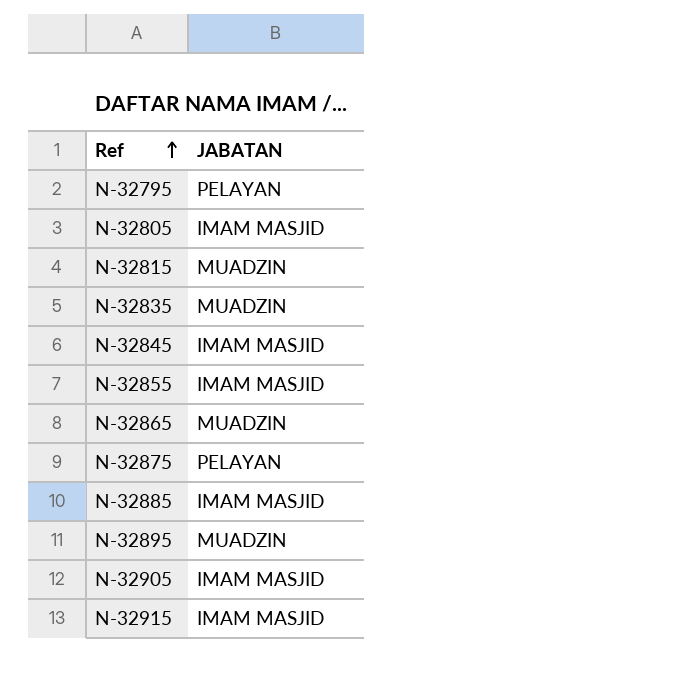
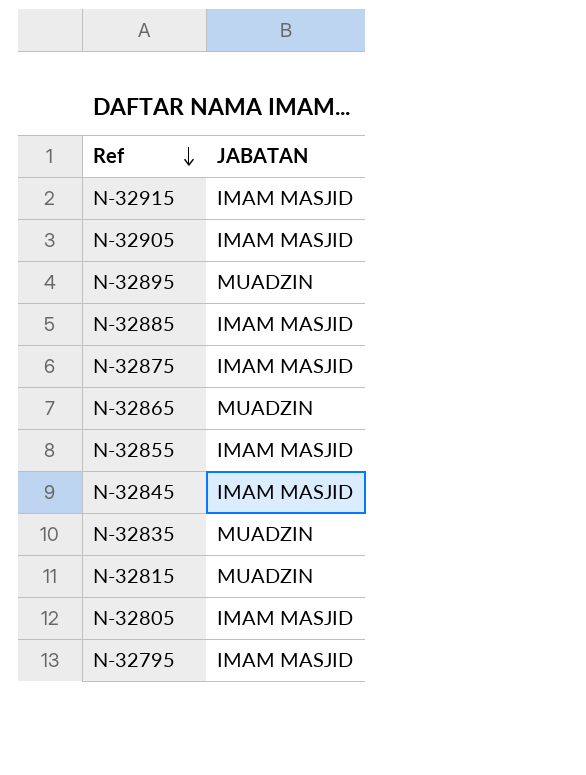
row order: Ref ascending -> Ref descending
N-32875 | JABATAN: PELAYAN -> IMAM MASJID
N-32795 | JABATAN: PELAYAN -> IMAM MASJID

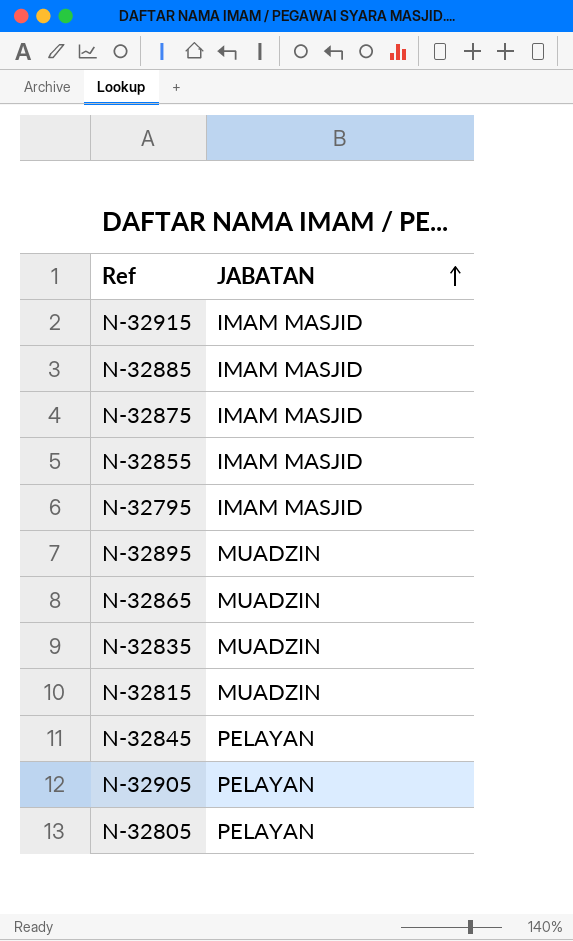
row order: Ref descending -> JABATAN ascending
N-32845 | JABATAN: IMAM MASJID -> PELAYAN
N-32905 | JABATAN: IMAM MASJID -> PELAYAN
N-32805 | JABATAN: IMAM MASJID -> PELAYAN

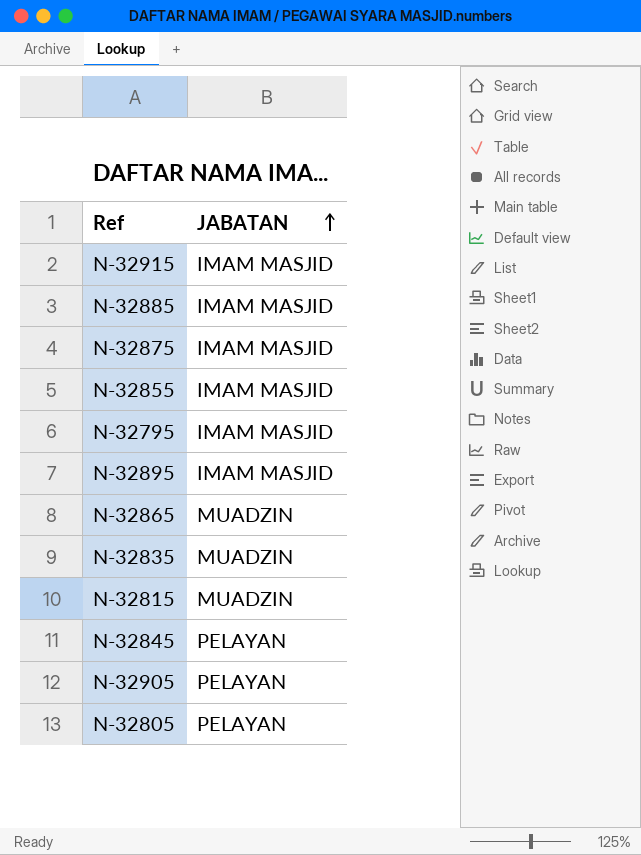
N-32895 | JABATAN: MUADZIN -> IMAM MASJID

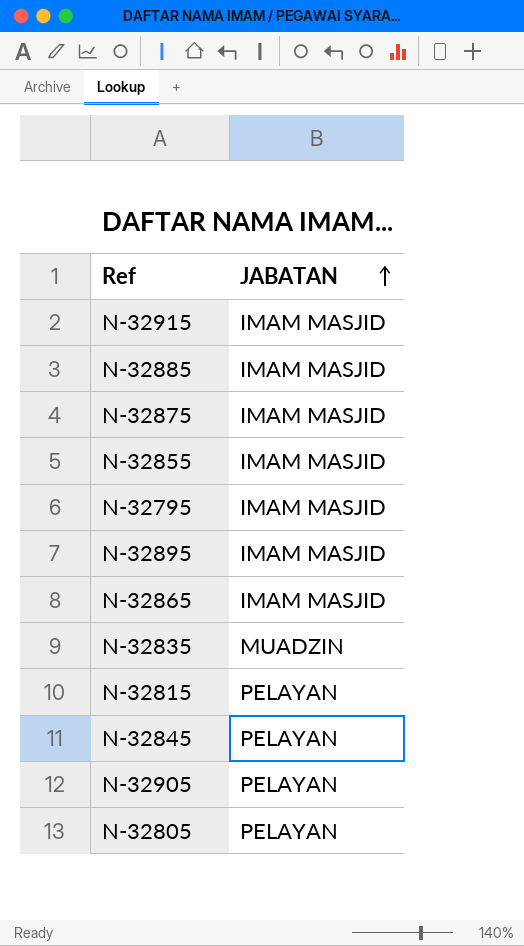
N-32865 | JABATAN: MUADZIN -> IMAM MASJID
N-32815 | JABATAN: MUADZIN -> PELAYAN

